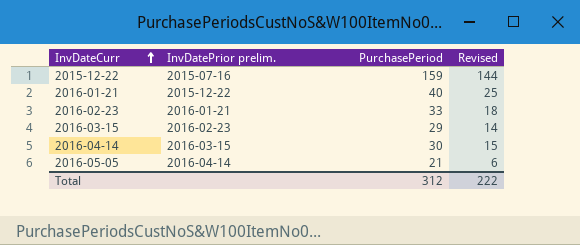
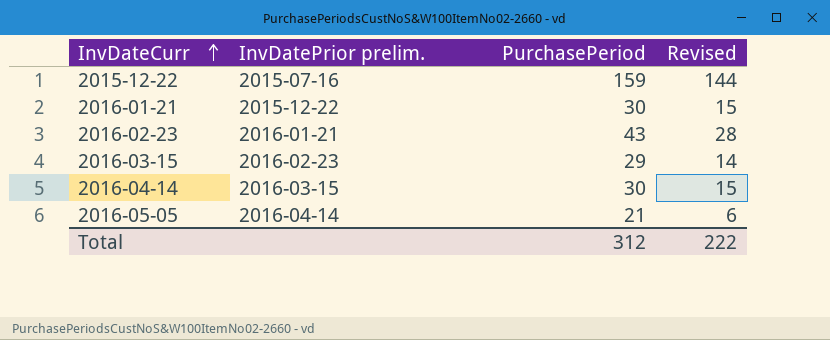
2016-01-21 | PurchasePeriod: 40 -> 30
2016-01-21 | Revised: 25 -> 15
2016-02-23 | PurchasePeriod: 33 -> 43
2016-02-23 | Revised: 18 -> 28

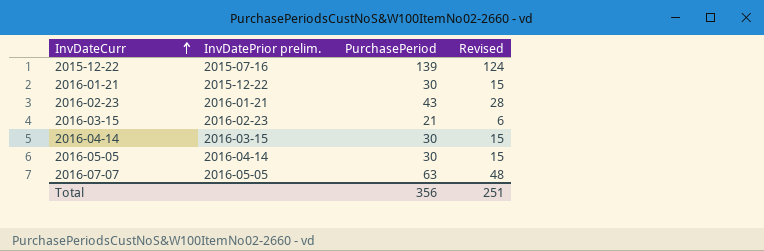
2015-12-22 | PurchasePeriod: 159 -> 139
2015-12-22 | Revised: 144 -> 124
2016-03-15 | PurchasePeriod: 29 -> 21
2016-03-15 | Revised: 14 -> 6
2016-05-05 | PurchasePeriod: 21 -> 30
2016-05-05 | Revised: 6 -> 15
row 2016-07-07: none -> 2016-05-05 | 63 | 48
Total | PurchasePeriod: 312 -> 356
Total | Revised: 222 -> 251

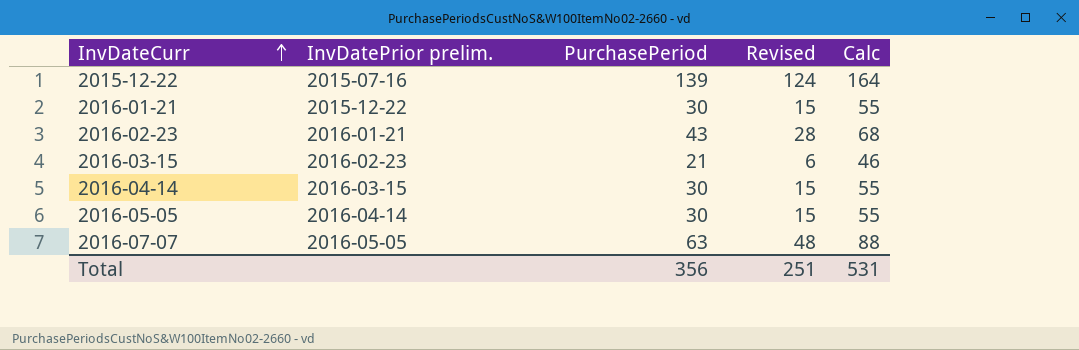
column Calc | formula: none -> [PurchasePeriod] + 25

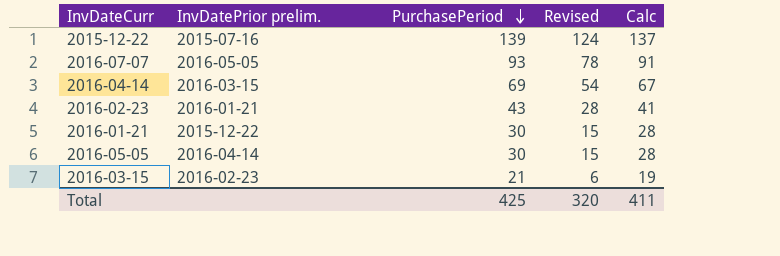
row order: InvDateCurr ascending -> PurchasePeriod descending
column Calc | formula: [PurchasePeriod] + 25 -> [PurchasePeriod] - 2
2016-07-07 | PurchasePeriod: 63 -> 93
2016-07-07 | Revised: 48 -> 78
2016-04-14 | PurchasePeriod: 30 -> 69
2016-04-14 | Revised: 15 -> 54
Total | PurchasePeriod: 356 -> 425
Total | Revised: 251 -> 320
Total | Calc: 531 -> 411

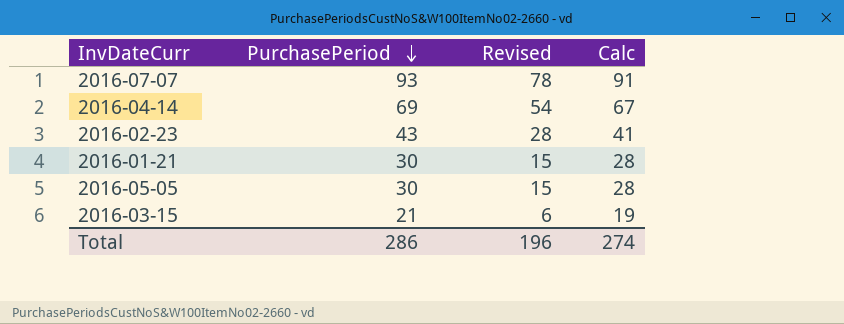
column InvDatePrior prelim. | position: 2 -> none
row 2015-12-22: 2015-07-16 | 139 | 124 | 137 -> none
Total | PurchasePeriod: 425 -> 286
Total | Revised: 320 -> 196
Total | Calc: 411 -> 274

